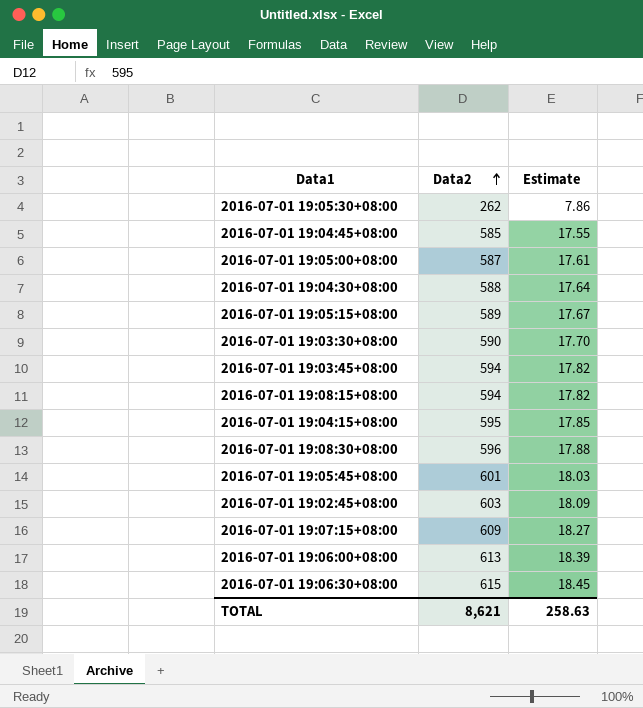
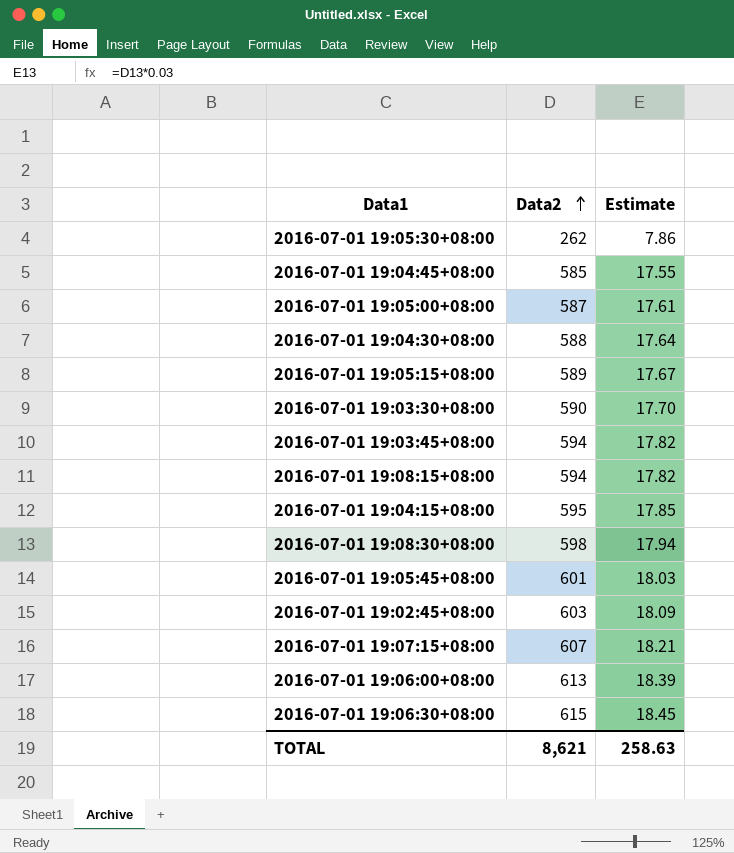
2016-07-01 19:08:30+08:00 | Data2: 596 -> 598
2016-07-01 19:08:30+08:00 | Estimate: 17.88 -> 17.94
2016-07-01 19:07:15+08:00 | Data2: 609 -> 607
2016-07-01 19:07:15+08:00 | Estimate: 18.27 -> 18.21

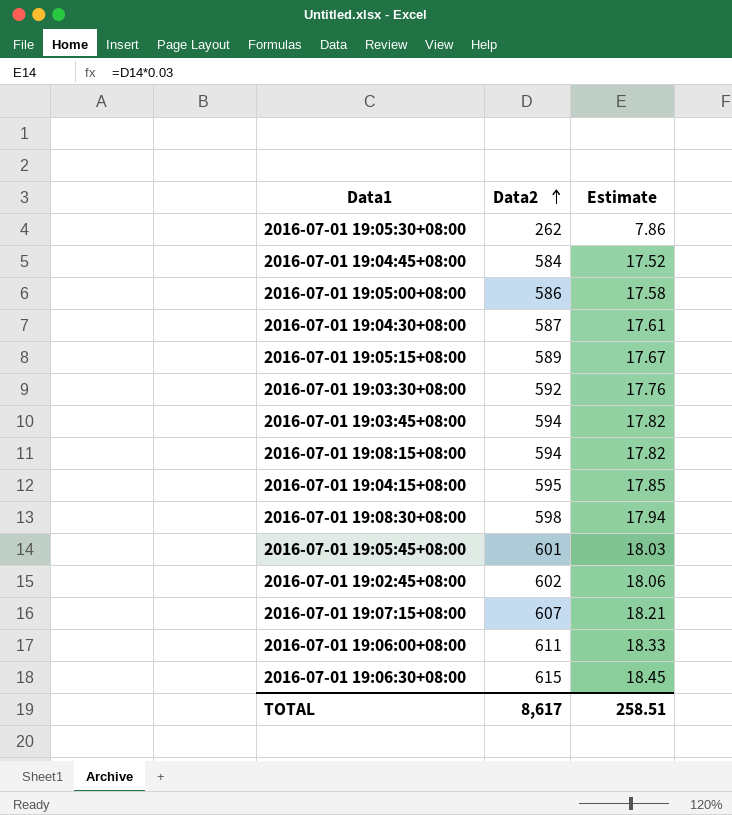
2016-07-01 19:04:45+08:00 | Data2: 585 -> 584
2016-07-01 19:04:45+08:00 | Estimate: 17.55 -> 17.52
2016-07-01 19:05:00+08:00 | Data2: 587 -> 586
2016-07-01 19:05:00+08:00 | Estimate: 17.61 -> 17.58
2016-07-01 19:04:30+08:00 | Data2: 588 -> 587
2016-07-01 19:04:30+08:00 | Estimate: 17.64 -> 17.61
2016-07-01 19:03:30+08:00 | Data2: 590 -> 592
2016-07-01 19:03:30+08:00 | Estimate: 17.70 -> 17.76
2016-07-01 19:02:45+08:00 | Data2: 603 -> 602
2016-07-01 19:02:45+08:00 | Estimate: 18.09 -> 18.06
2016-07-01 19:06:00+08:00 | Data2: 613 -> 611
2016-07-01 19:06:00+08:00 | Estimate: 18.39 -> 18.33
TOTAL | Data2: 8,621 -> 8,617
TOTAL | Estimate: 258.63 -> 258.51

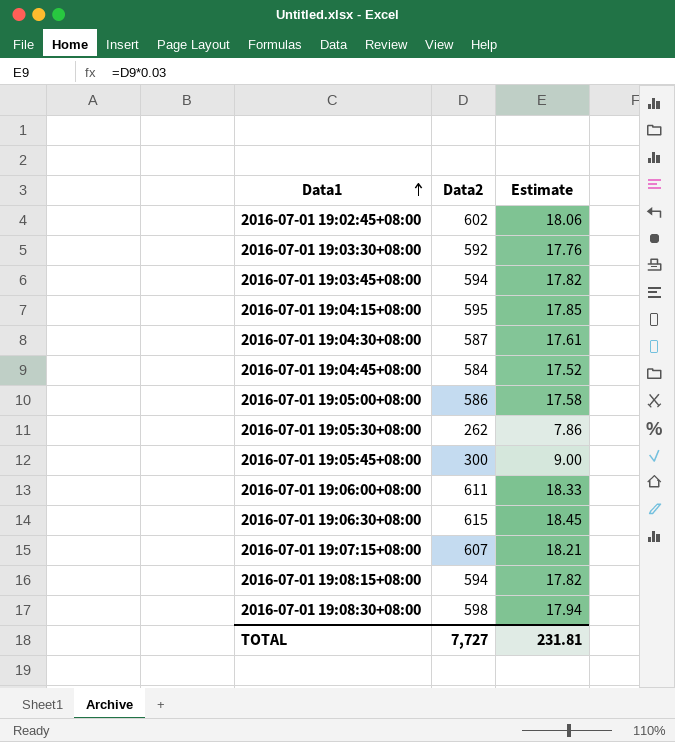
row order: Data2 ascending -> Data1 ascending
row 2016-07-01 19:05:15+08:00: 589 | 17.67 -> none
2016-07-01 19:05:45+08:00 | Data2: 601 -> 300
2016-07-01 19:05:45+08:00 | Estimate: 18.03 -> 9.00
TOTAL | Data2: 8,617 -> 7,727
TOTAL | Estimate: 258.51 -> 231.81

